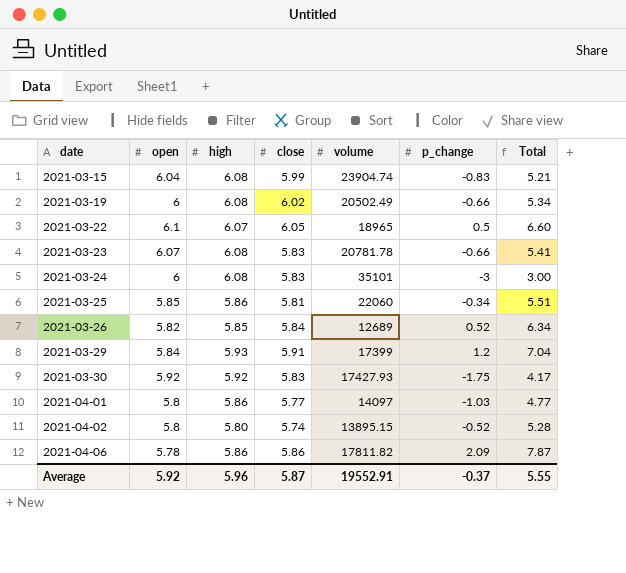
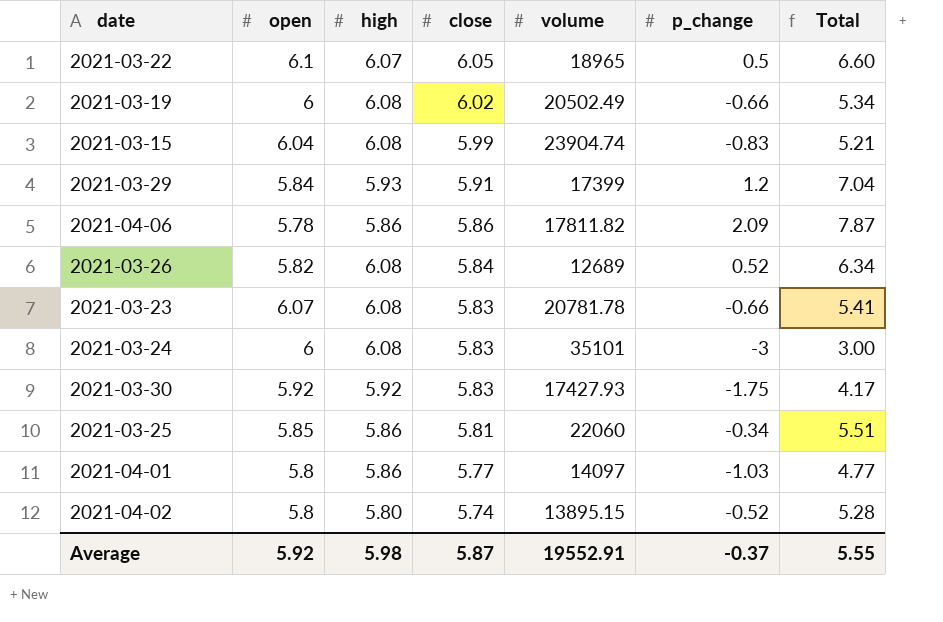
row order: date ascending -> close descending
2021-03-26 | high: 5.85 -> 6.08
Average | high: 5.96 -> 5.98

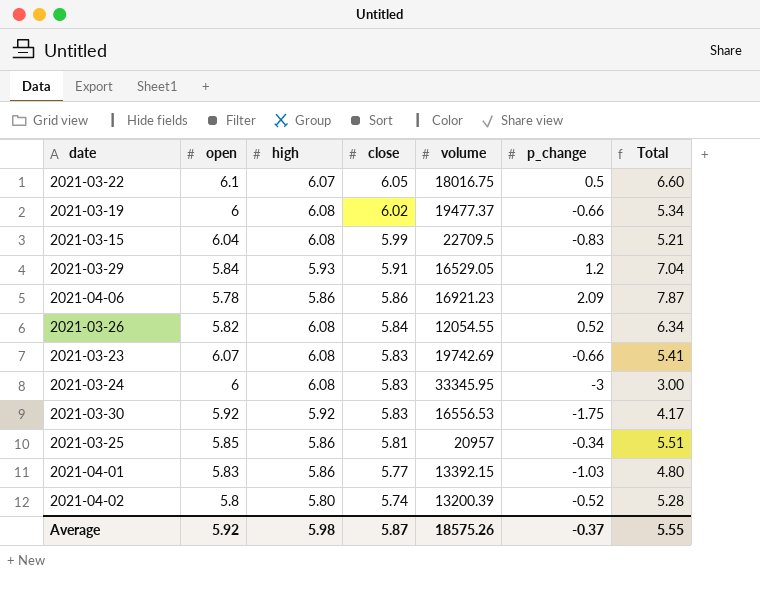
2021-03-22 | volume: 18965 -> 18016.75
2021-03-19 | volume: 20502.49 -> 19477.37
2021-03-15 | volume: 23904.74 -> 22709.5
2021-03-29 | volume: 17399 -> 16529.05
2021-04-06 | volume: 17811.82 -> 16921.23
2021-03-26 | volume: 12689 -> 12054.55
2021-03-23 | volume: 20781.78 -> 19742.69
2021-03-24 | volume: 35101 -> 33345.95
2021-03-30 | volume: 17427.93 -> 16556.53
2021-03-25 | volume: 22060 -> 20957
2021-04-01 | open: 5.8 -> 5.83
2021-04-01 | volume: 14097 -> 13392.15
2021-04-01 | Total: 4.77 -> 4.80
2021-04-02 | volume: 13895.15 -> 13200.39
Average | volume: 19552.91 -> 18575.26

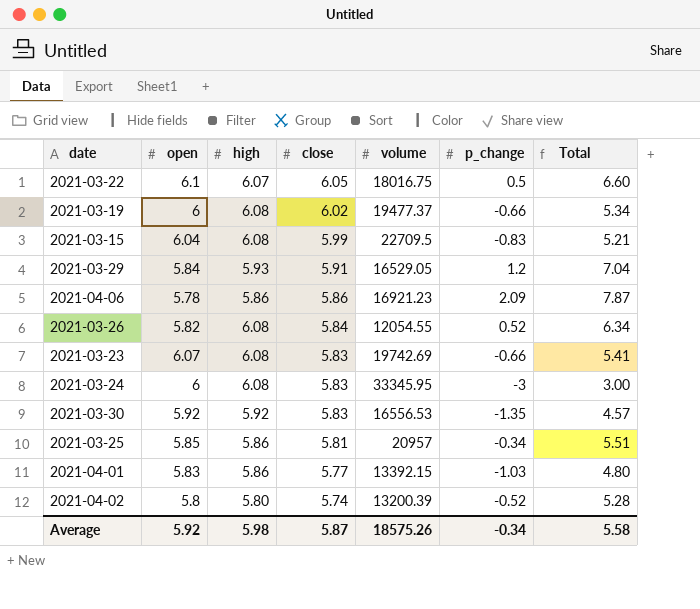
2021-03-30 | p_change: -1.75 -> -1.35
2021-03-30 | Total: 4.17 -> 4.57
Average | p_change: -0.37 -> -0.34
Average | Total: 5.55 -> 5.58

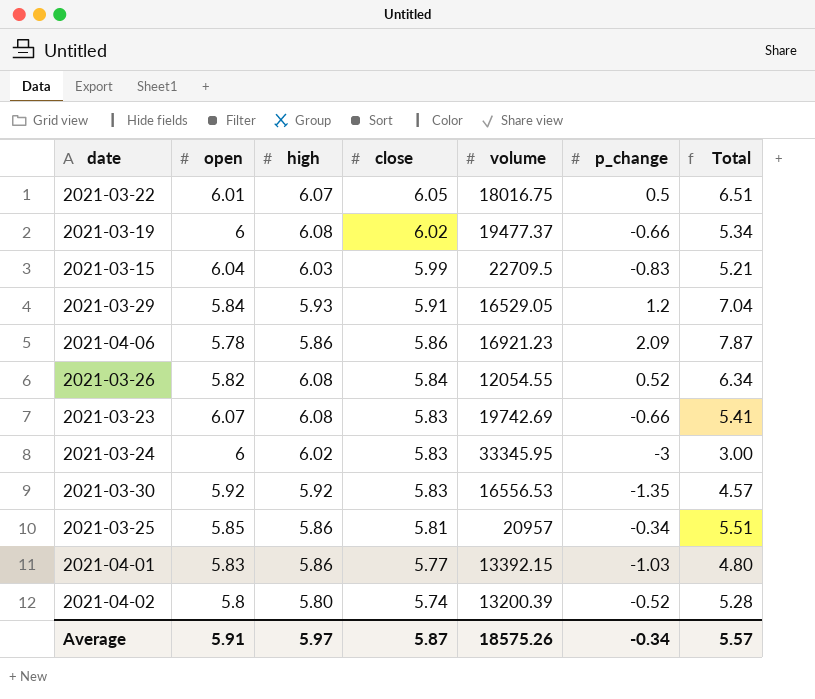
2021-03-22 | open: 6.1 -> 6.01
2021-03-22 | Total: 6.60 -> 6.51
2021-03-15 | high: 6.08 -> 6.03
2021-03-24 | high: 6.08 -> 6.02
Average | open: 5.92 -> 5.91
Average | high: 5.98 -> 5.97
Average | Total: 5.58 -> 5.57

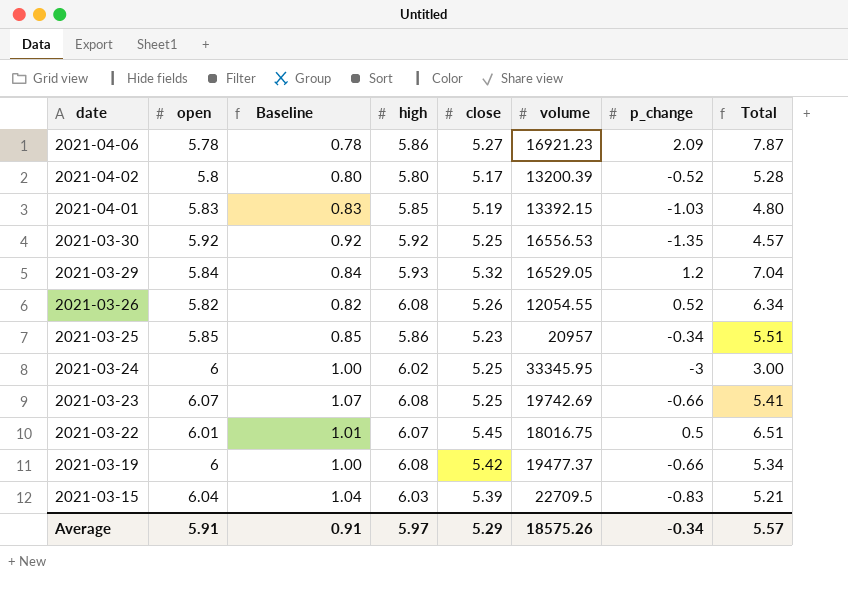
row order: close descending -> date descending
column Baseline | formula: none -> [open] - 5
2021-04-06 | close: 5.86 -> 5.27
2021-04-02 | close: 5.74 -> 5.17
2021-04-01 | high: 5.86 -> 5.85
2021-04-01 | close: 5.77 -> 5.19
2021-03-30 | close: 5.83 -> 5.25
2021-03-29 | close: 5.91 -> 5.32
2021-03-26 | close: 5.84 -> 5.26
2021-03-25 | close: 5.81 -> 5.23
2021-03-24 | close: 5.83 -> 5.25
2021-03-23 | close: 5.83 -> 5.25
2021-03-22 | close: 6.05 -> 5.45
2021-03-19 | close: 6.02 -> 5.42
2021-03-15 | close: 5.99 -> 5.39
Average | close: 5.87 -> 5.29

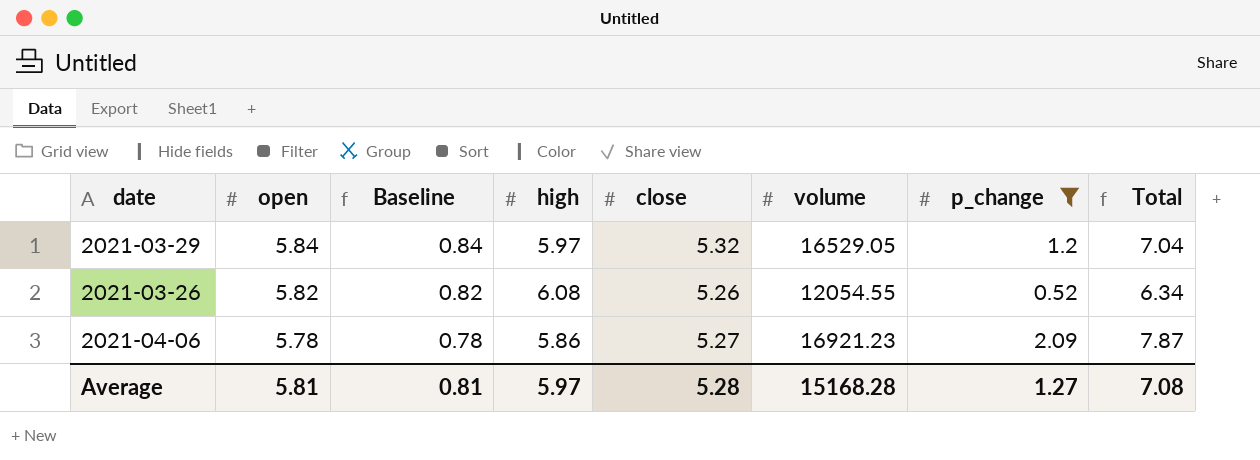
filter: none -> p_change >= 0.52
row order: date descending -> open descending
2021-03-29 | high: 5.93 -> 5.97
Average | open: 5.91 -> 5.81
Average | Baseline: 0.91 -> 0.81
Average | close: 5.29 -> 5.28
Average | volume: 18575.26 -> 15168.28
Average | p_change: -0.34 -> 1.27
Average | Total: 5.57 -> 7.08

